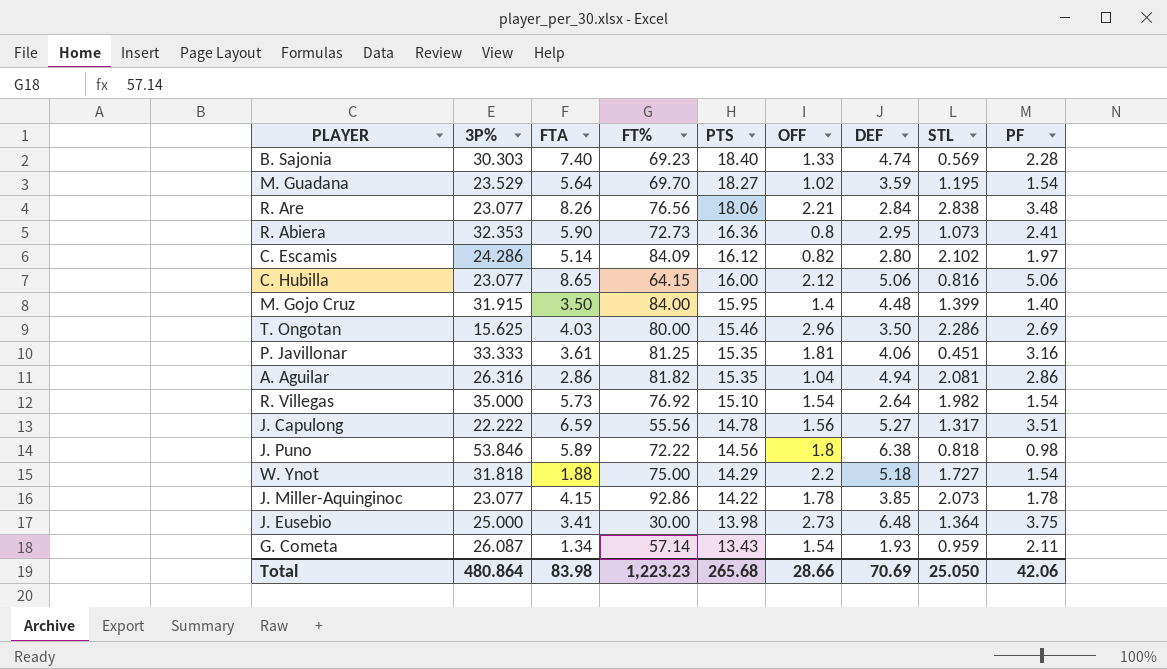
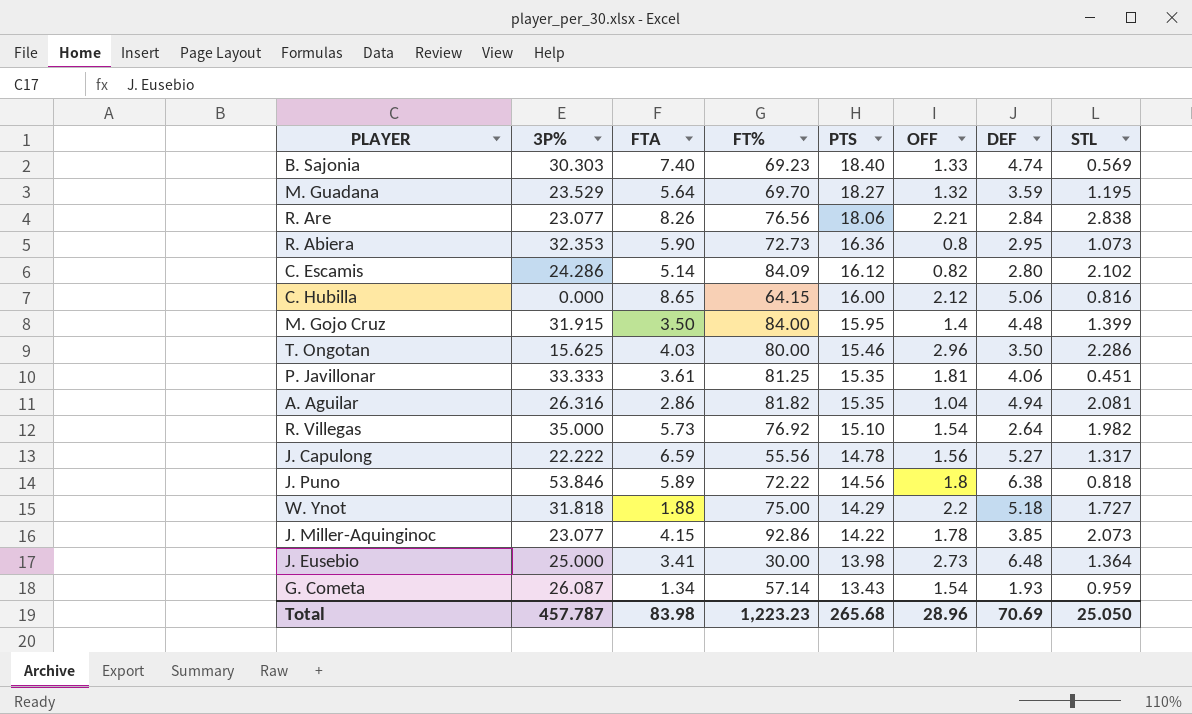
column PF | position: 9 -> none
M. Guadana | OFF: 1.02 -> 1.32
C. Hubilla | 3P%: 23.077 -> 0.000
Total | 3P%: 480.864 -> 457.787
Total | OFF: 28.66 -> 28.96

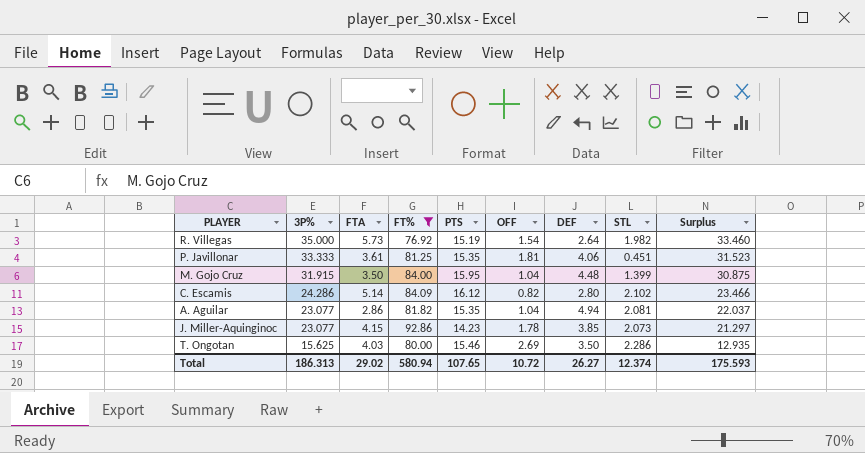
filter: none -> FT% >= 76.92
row order: PTS descending -> 3P% descending
column Surplus | formula: none -> [3P%] - [OFF]
R. Villegas | PTS: 15.10 -> 15.19
M. Gojo Cruz | OFF: 1.4 -> 1.04
A. Aguilar | 3P%: 26.316 -> 23.077
J. Miller-Aquinginoc | PTS: 14.22 -> 14.23
T. Ongotan | OFF: 2.96 -> 2.69
Total | 3P%: 457.787 -> 186.313
Total | FTA: 83.98 -> 29.02
Total | FT%: 1,223.23 -> 580.94
Total | PTS: 265.68 -> 107.65
Total | OFF: 28.96 -> 10.72
Total | DEF: 70.69 -> 26.27
Total | STL: 25.050 -> 12.374

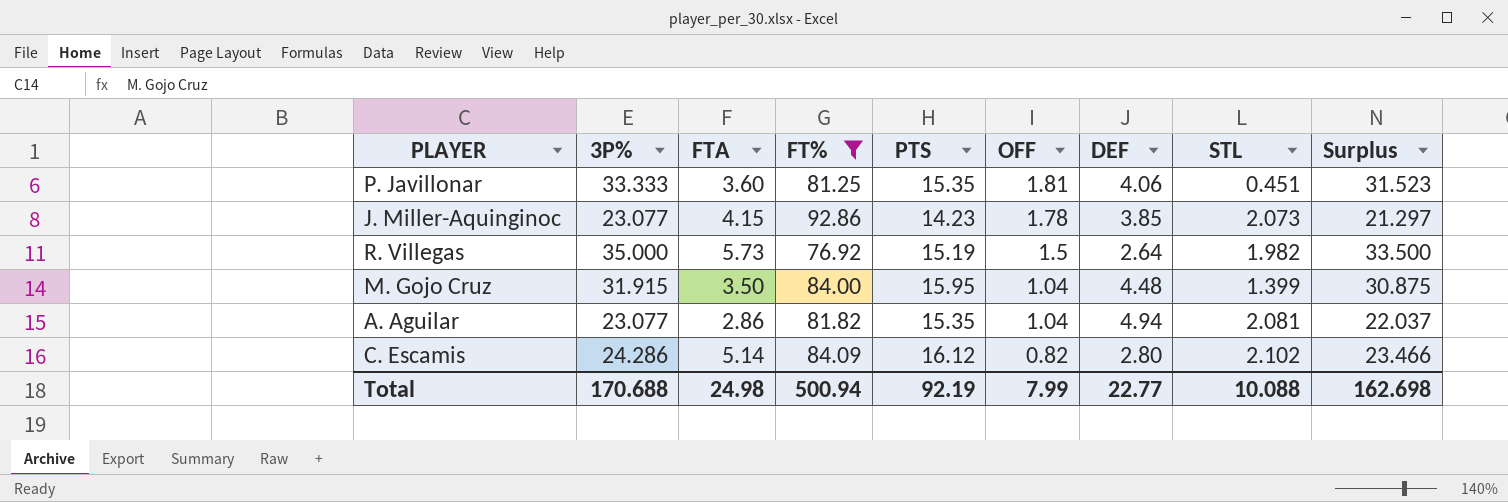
row order: 3P% descending -> OFF descending
row T. Ongotan: 15.625 | 4.03 | 80.00 | 15.46 | 2.69 | 3.50 | 2.286 | 12.935 -> none
P. Javillonar | FTA: 3.61 -> 3.60
R. Villegas | OFF: 1.54 -> 1.5
R. Villegas | Surplus: 33.460 -> 33.500
Total | 3P%: 186.313 -> 170.688
Total | FTA: 29.02 -> 24.98
Total | FT%: 580.94 -> 500.94
Total | PTS: 107.65 -> 92.19
Total | OFF: 10.72 -> 7.99
Total | DEF: 26.27 -> 22.77
Total | STL: 12.374 -> 10.088
Total | Surplus: 175.593 -> 162.698

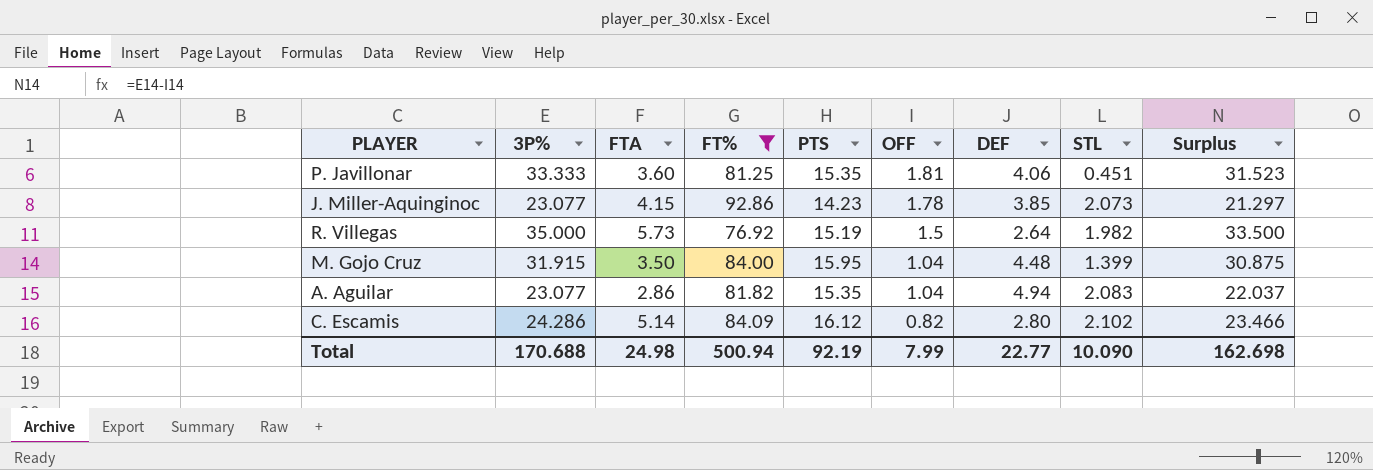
A. Aguilar | STL: 2.081 -> 2.083
Total | STL: 10.088 -> 10.090

